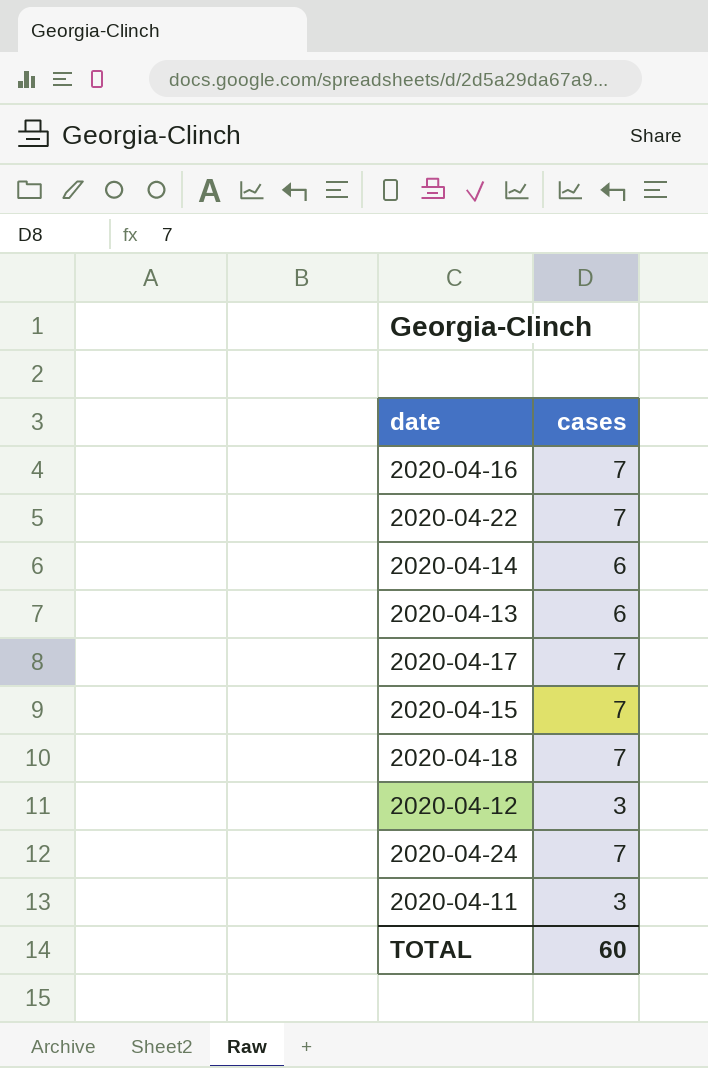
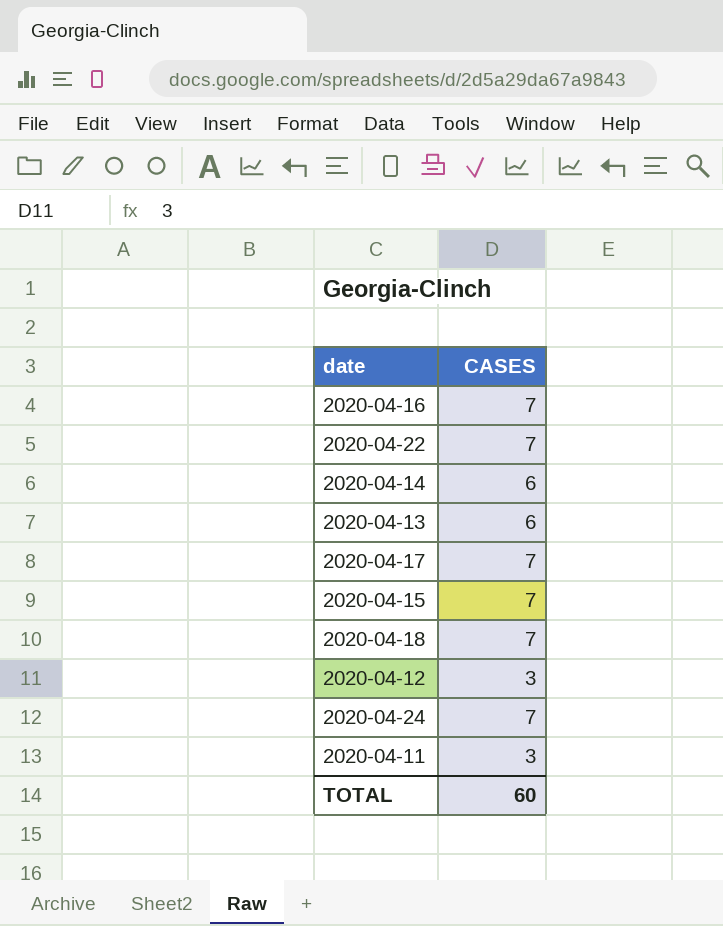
column name: cases -> CASES

